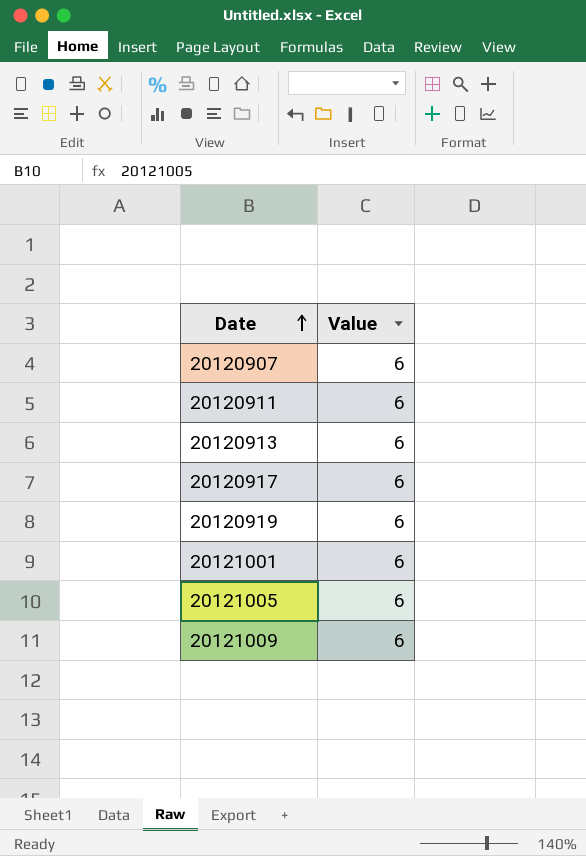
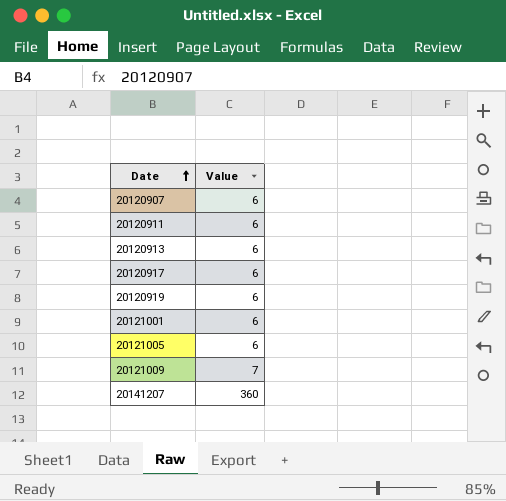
20121009 | Value: 6 -> 7
row 20141207: none -> 360

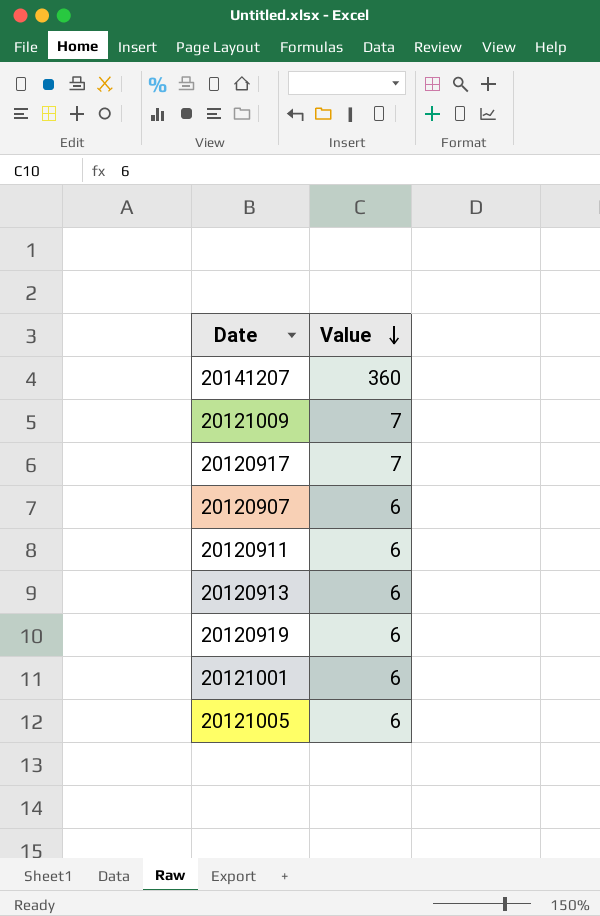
row order: Date ascending -> Value descending
20120917 | Value: 6 -> 7

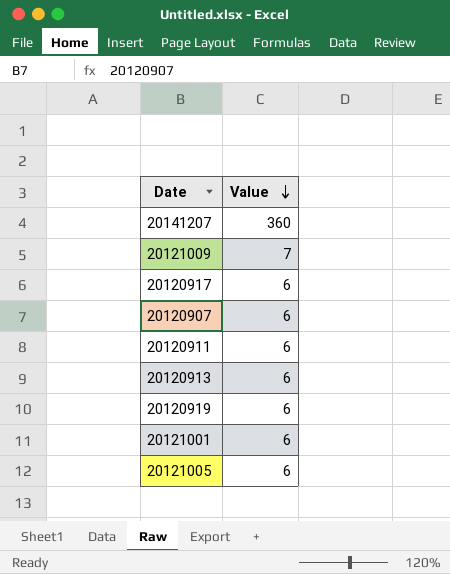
20120917 | Value: 7 -> 6

